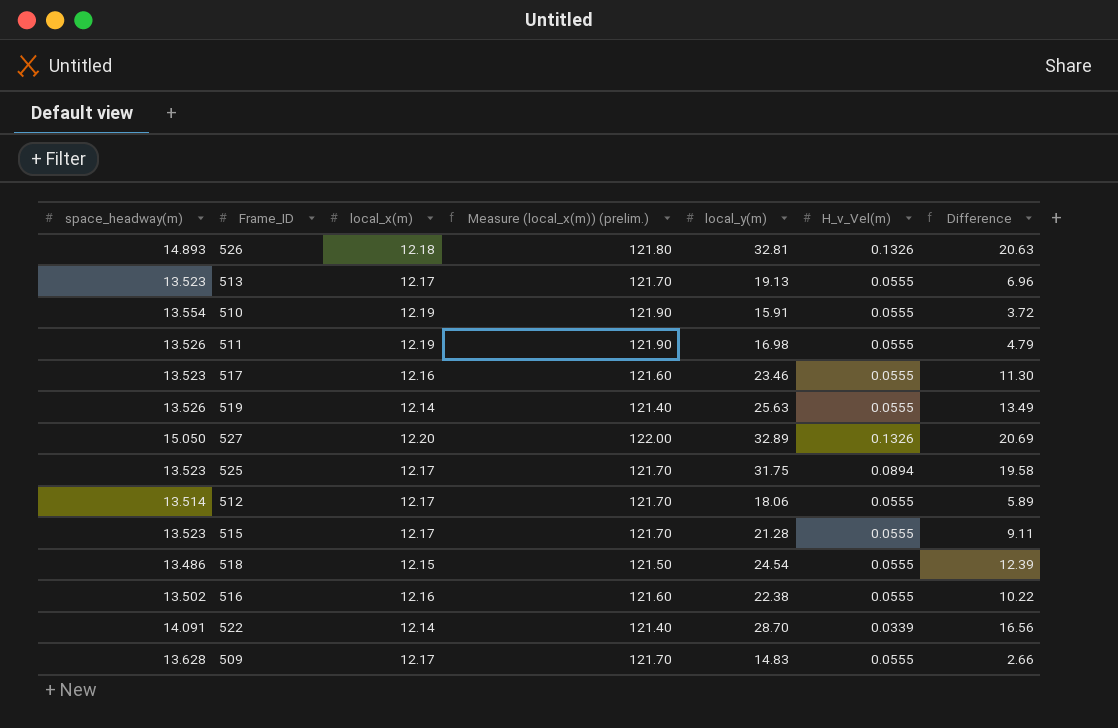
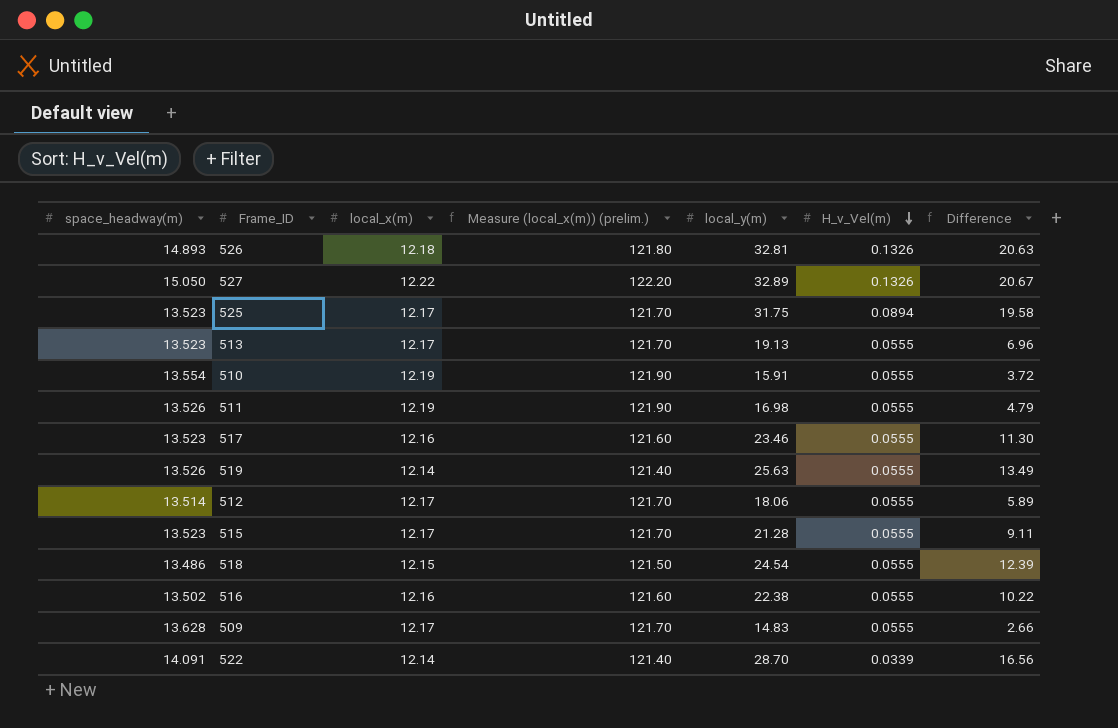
row order: none -> H_v_Vel(m) descending
527 | local_x(m): 12.20 -> 12.22
527 | Measure (local_x(m)) (prelim.): 122.00 -> 122.20
527 | Difference: 20.69 -> 20.67

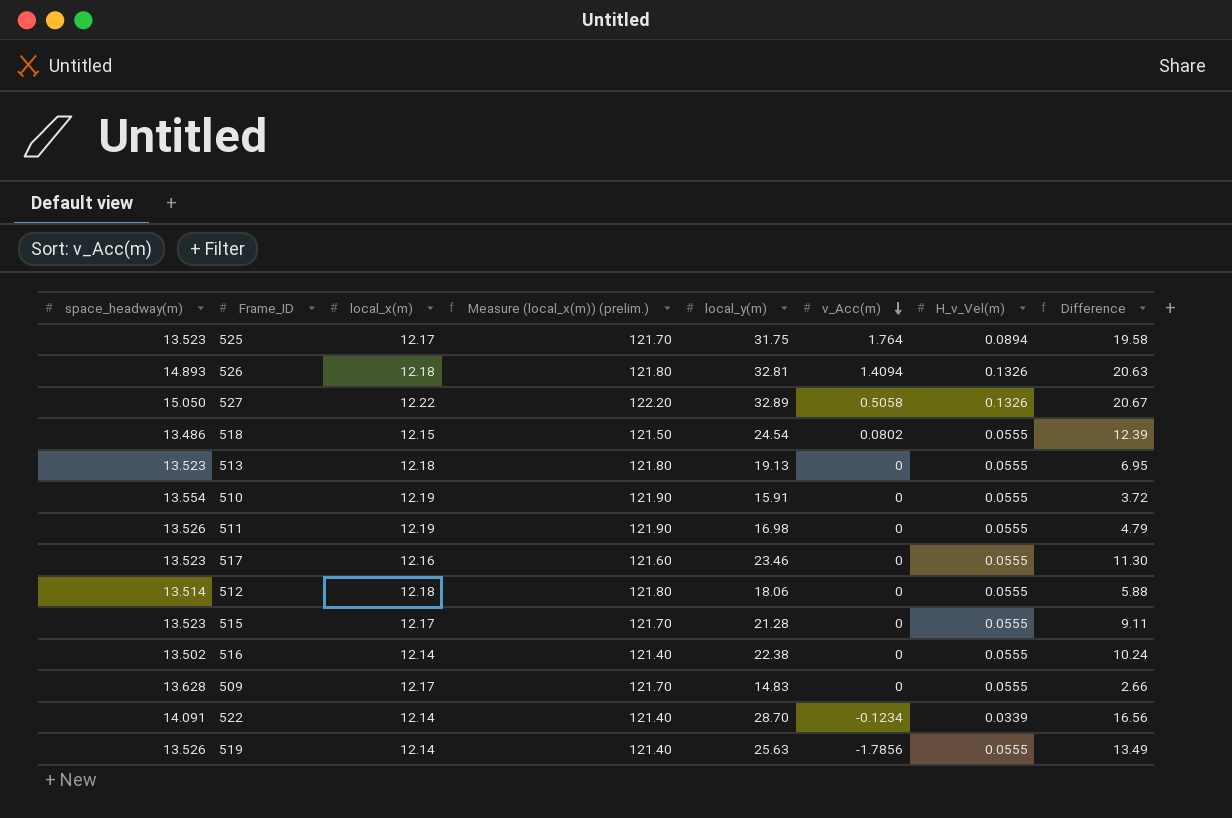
row order: H_v_Vel(m) descending -> v_Acc(m) descending
column v_Acc(m) | position: none -> 6
513 | local_x(m): 12.17 -> 12.18
513 | Measure (local_x(m)) (prelim.): 121.70 -> 121.80
513 | Difference: 6.96 -> 6.95
512 | local_x(m): 12.17 -> 12.18
512 | Measure (local_x(m)) (prelim.): 121.70 -> 121.80
512 | Difference: 5.89 -> 5.88
516 | local_x(m): 12.16 -> 12.14
516 | Measure (local_x(m)) (prelim.): 121.60 -> 121.40
516 | Difference: 10.22 -> 10.24

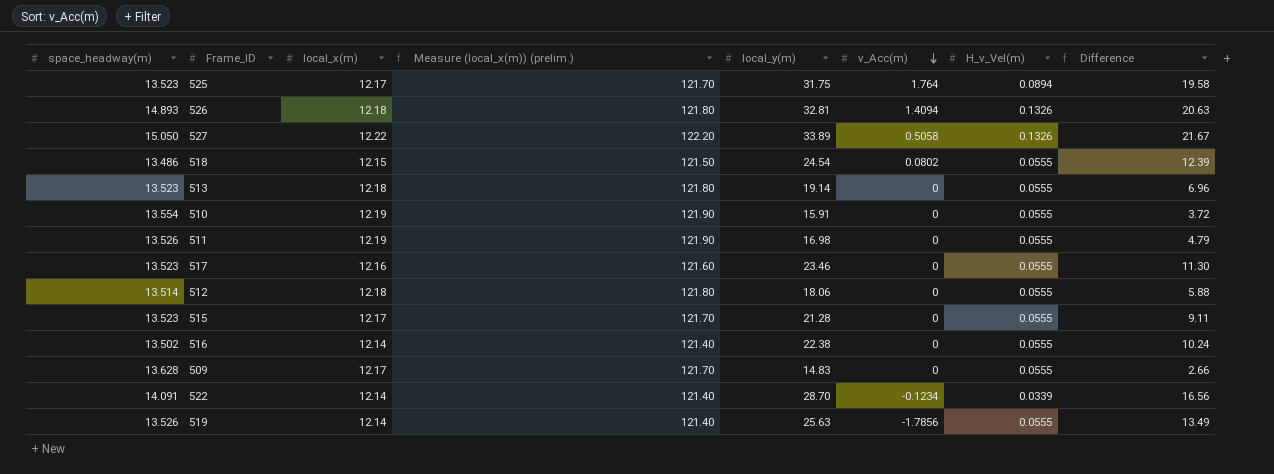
527 | local_y(m): 32.89 -> 33.89
527 | Difference: 20.67 -> 21.67
513 | local_y(m): 19.13 -> 19.14
513 | Difference: 6.95 -> 6.96

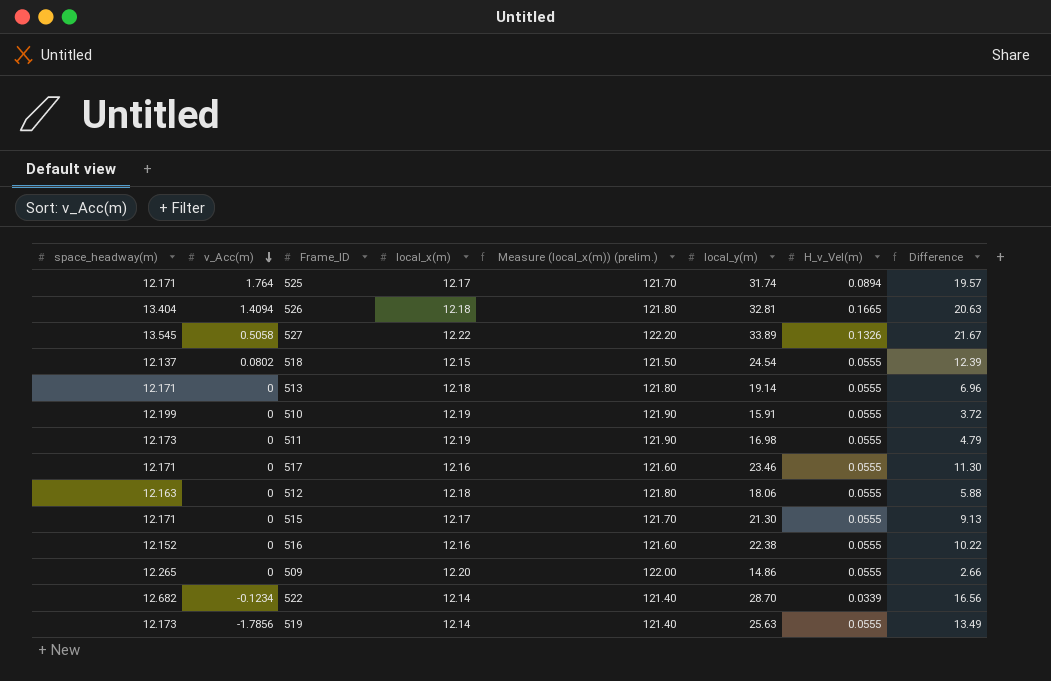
column v_Acc(m) | position: 6 -> 2
525 | space_headway(m): 13.523 -> 12.171
525 | local_y(m): 31.75 -> 31.74
525 | Difference: 19.58 -> 19.57
526 | space_headway(m): 14.893 -> 13.404
526 | H_v_Vel(m): 0.1326 -> 0.1665
527 | space_headway(m): 15.050 -> 13.545
518 | space_headway(m): 13.486 -> 12.137
513 | space_headway(m): 13.523 -> 12.171
510 | space_headway(m): 13.554 -> 12.199
511 | space_headway(m): 13.526 -> 12.173
517 | space_headway(m): 13.523 -> 12.171
512 | space_headway(m): 13.514 -> 12.163
515 | space_headway(m): 13.523 -> 12.171
515 | local_y(m): 21.28 -> 21.30
515 | Difference: 9.11 -> 9.13
516 | space_headway(m): 13.502 -> 12.152
516 | local_x(m): 12.14 -> 12.16
516 | Measure (local_x(m)) (prelim.): 121.40 -> 121.60
516 | Difference: 10.24 -> 10.22
509 | space_headway(m): 13.628 -> 12.265
509 | local_x(m): 12.17 -> 12.20
509 | Measure (local_x(m)) (prelim.): 121.70 -> 122.00
509 | local_y(m): 14.83 -> 14.86
522 | space_headway(m): 14.091 -> 12.682
519 | space_headway(m): 13.526 -> 12.173

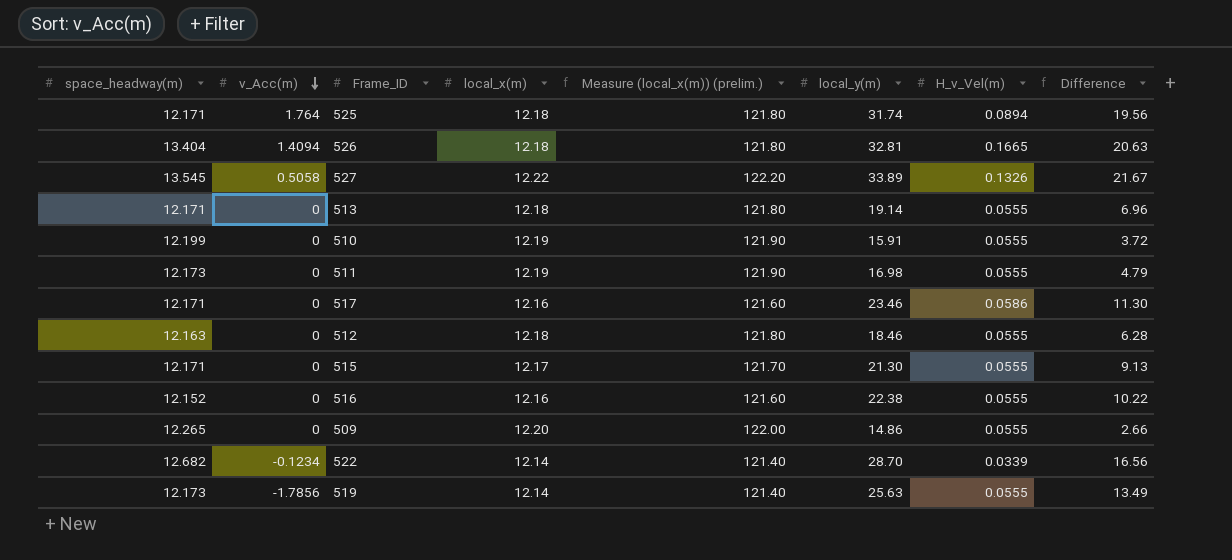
row 518: 12.137 | 0.0802 | 12.15 | 121.50 | 24.54 | 0.0555 | 12.39 -> none
525 | local_x(m): 12.17 -> 12.18
525 | Measure (local_x(m)) (prelim.): 121.70 -> 121.80
525 | Difference: 19.57 -> 19.56
517 | H_v_Vel(m): 0.0555 -> 0.0586
512 | local_y(m): 18.06 -> 18.46
512 | Difference: 5.88 -> 6.28

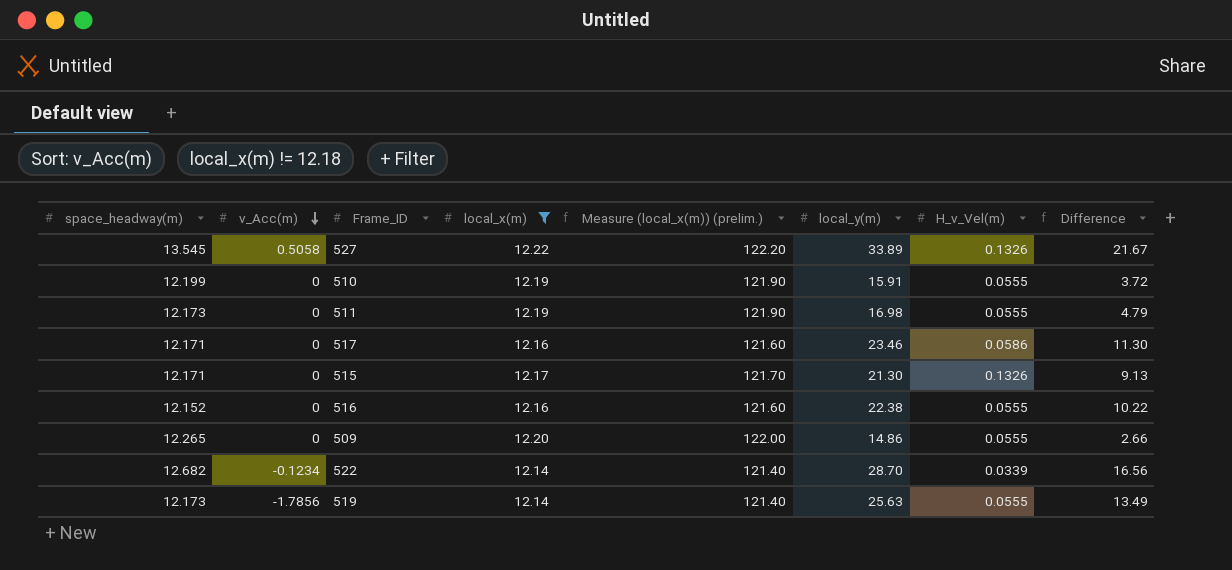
filter: none -> local_x(m) != 12.18
515 | H_v_Vel(m): 0.0555 -> 0.1326

